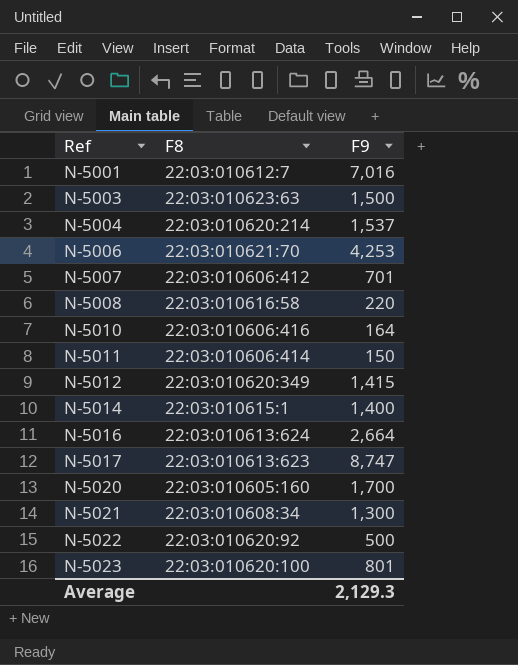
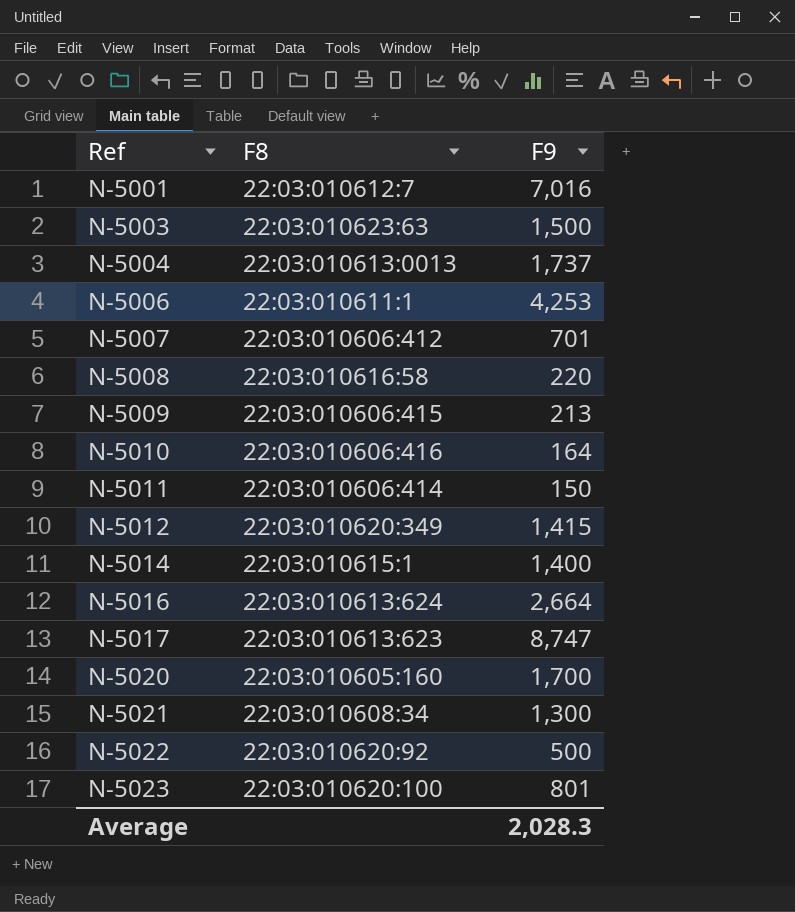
N-5004 | F8: 22:03:010620:214 -> 22:03:010613:0013
N-5004 | F9: 1,537 -> 1,737
N-5006 | F8: 22:03:010621:70 -> 22:03:010611:1
row N-5009: none -> 22:03:010606:415 | 213
Average | F9: 2,129.3 -> 2,028.3

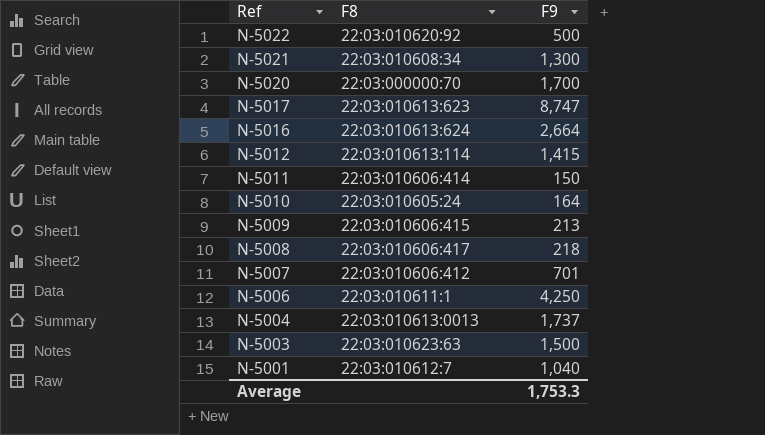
row order: Ref ascending -> Ref descending
row N-5014: 22:03:010615:1 | 1,400 -> none
row N-5023: 22:03:010620:100 | 801 -> none
N-5020 | F8: 22:03:010605:160 -> 22:03:000000:70
N-5012 | F8: 22:03:010620:349 -> 22:03:010613:114
N-5010 | F8: 22:03:010606:416 -> 22:03:010605:24
N-5008 | F8: 22:03:010616:58 -> 22:03:010606:417
N-5008 | F9: 220 -> 218
N-5006 | F9: 4,253 -> 4,250
N-5001 | F9: 7,016 -> 1,040
Average | F9: 2,028.3 -> 1,753.3

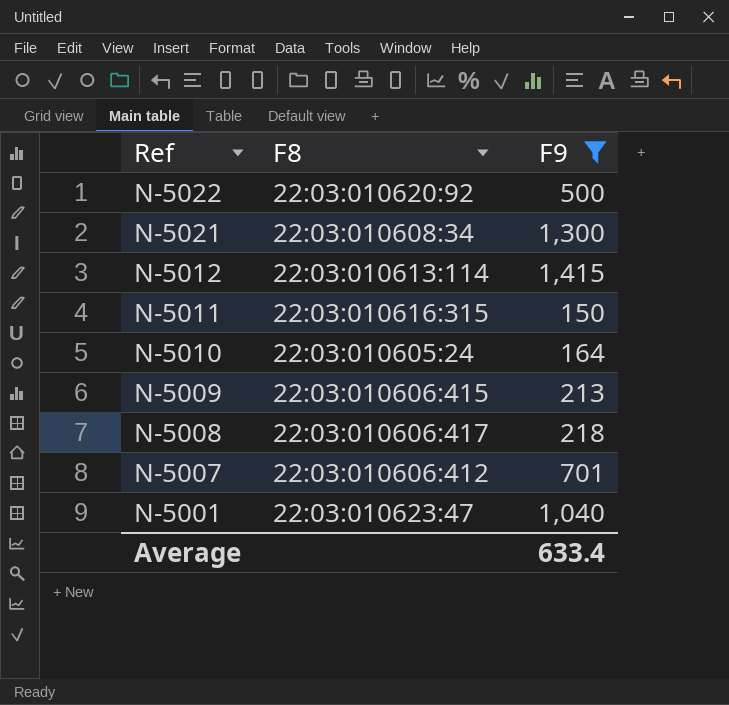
filter: none -> F9 <= 1,415
N-5011 | F8: 22:03:010606:414 -> 22:03:010616:315
N-5001 | F8: 22:03:010612:7 -> 22:03:010623:47
Average | F9: 1,753.3 -> 633.4

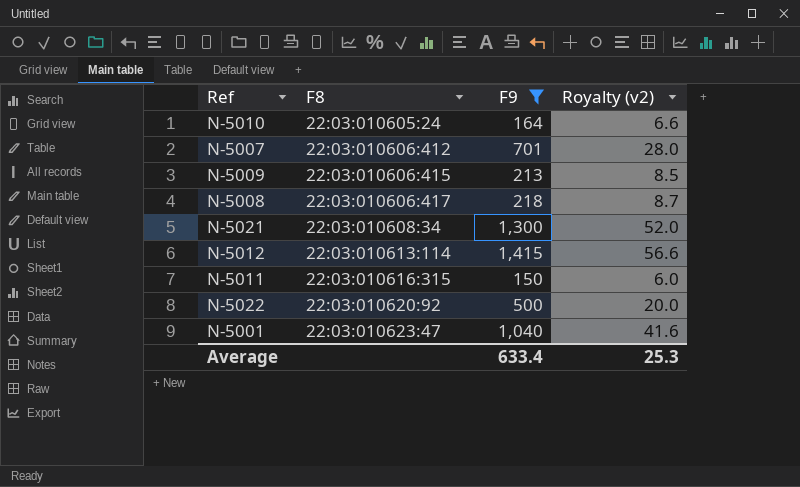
row order: Ref descending -> F8 ascending
column Royalty (v2) | formula: none -> [F9] * 0.04

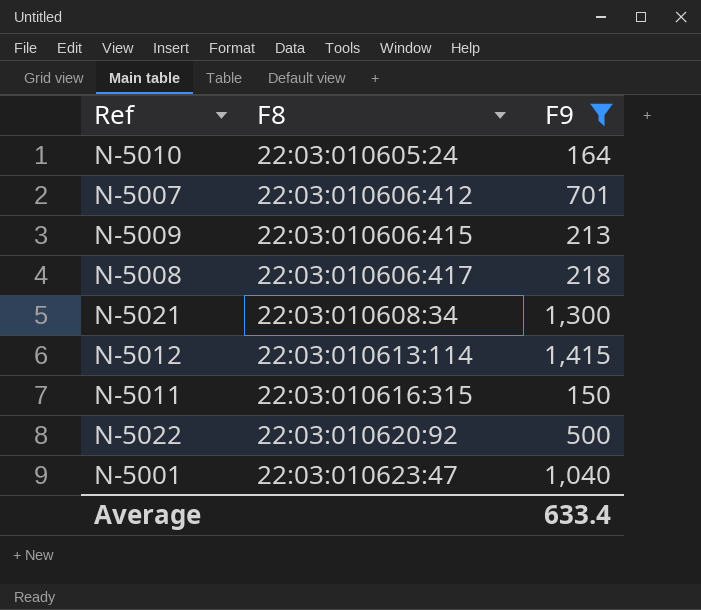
column Royalty (v2) | formula: [F9] * 0.04 -> none

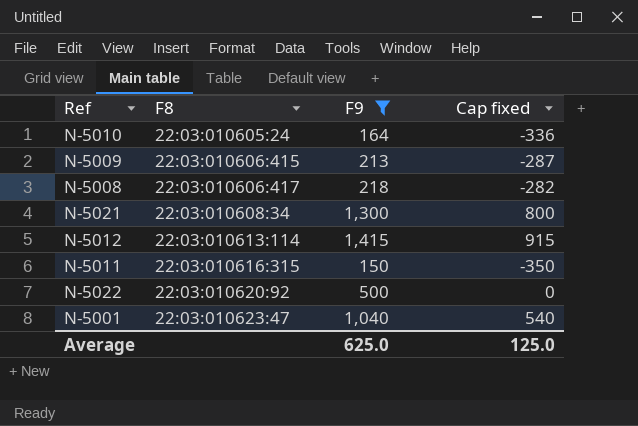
column Cap fixed | formula: none -> [F9] - 500
row N-5007: 22:03:010606:412 | 701 -> none
Average | F9: 633.4 -> 625.0

